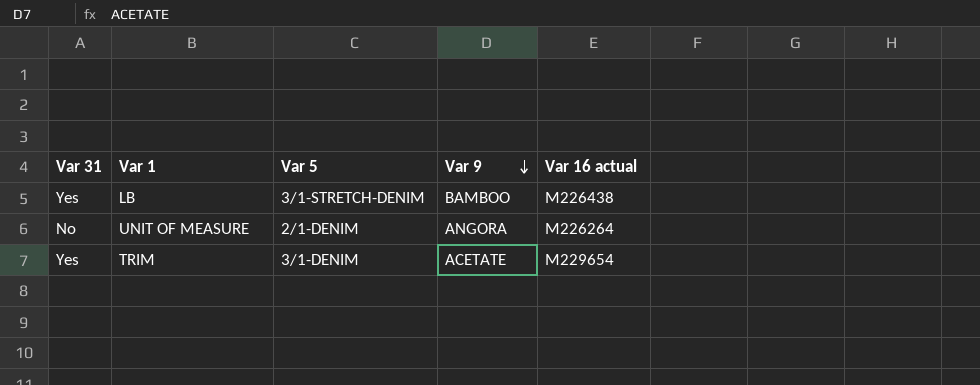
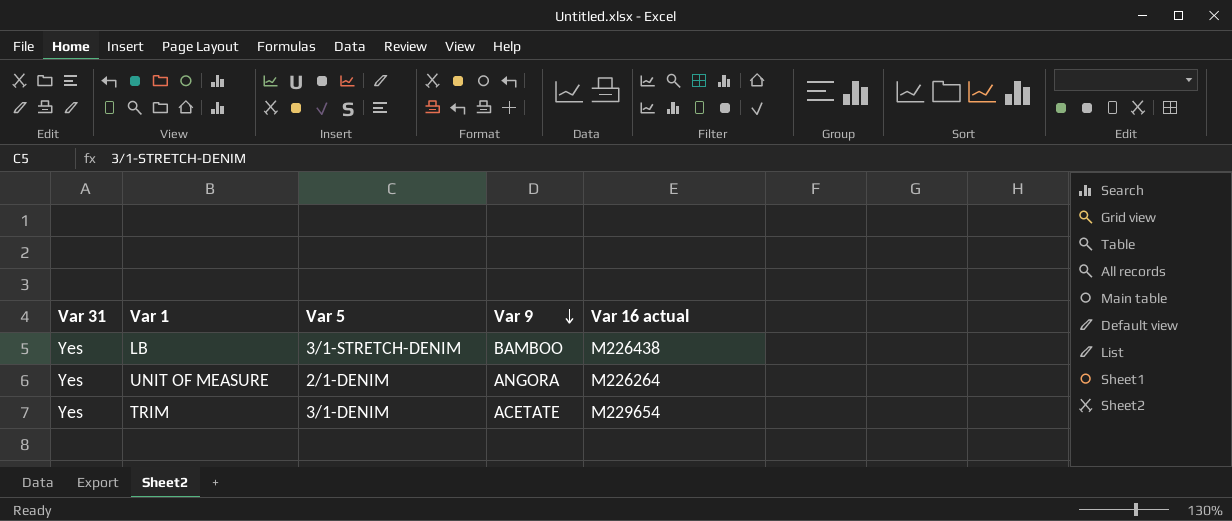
UNIT OF MEASURE | Var 31: No -> Yes

